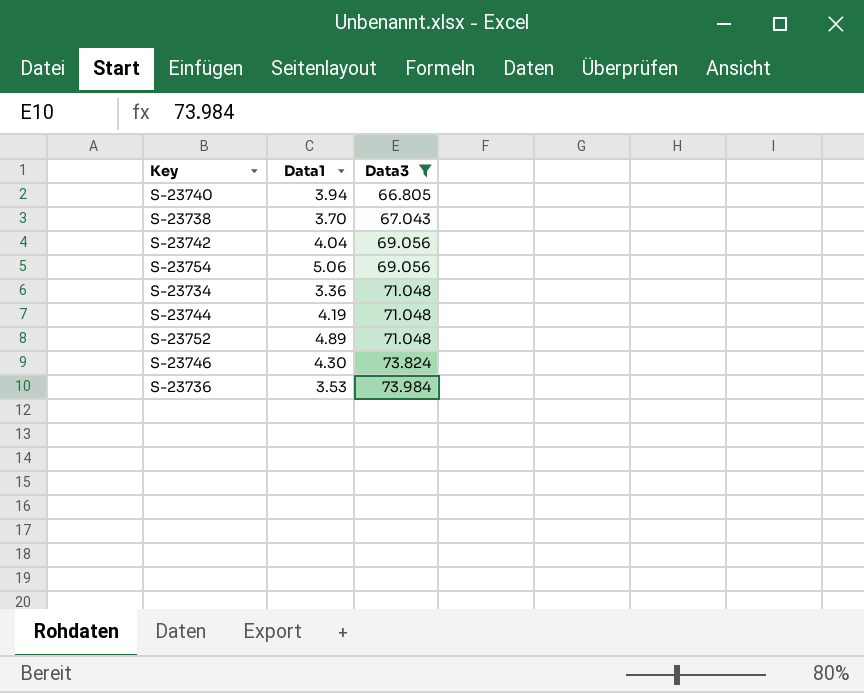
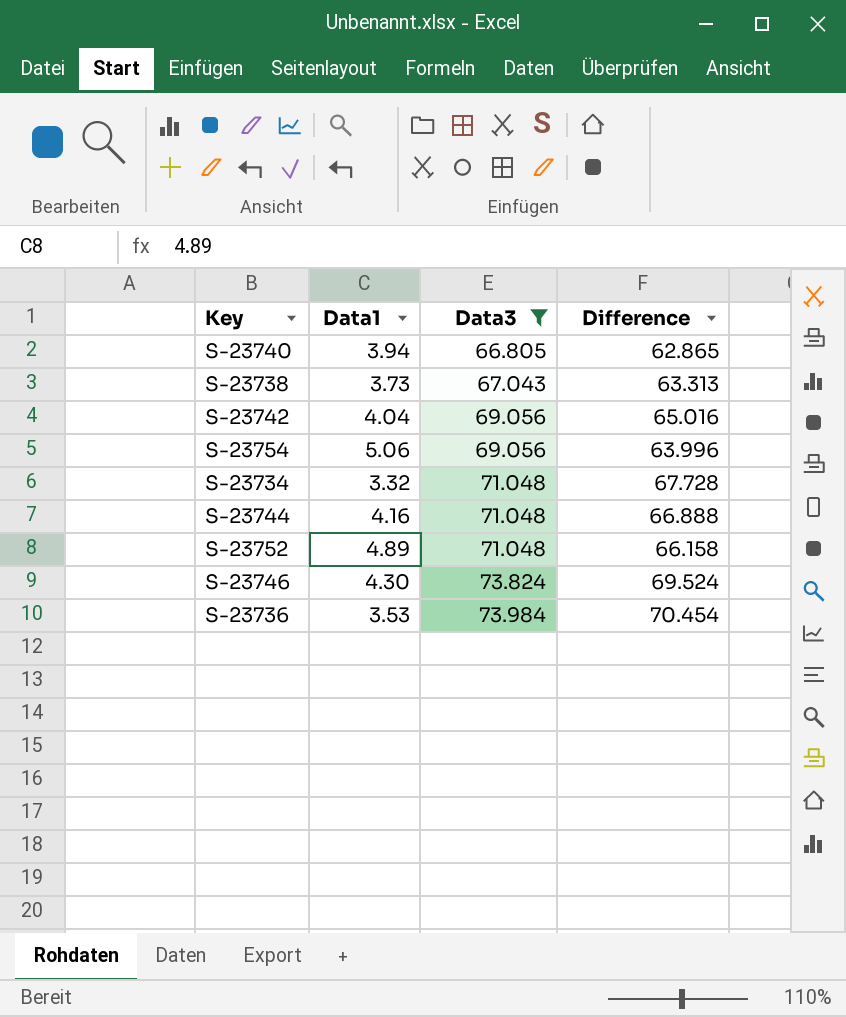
column Difference | formula: none -> [Data3] - [Data1]
S-23738 | Data1: 3.70 -> 3.73
S-23734 | Data1: 3.36 -> 3.32
S-23744 | Data1: 4.19 -> 4.16

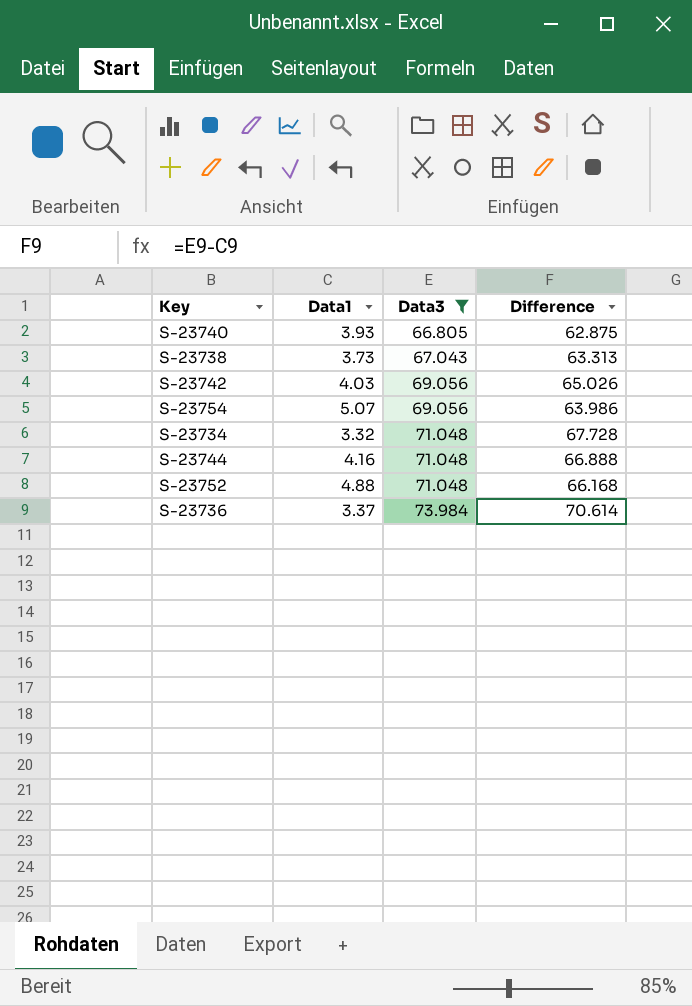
row S-23746: 4.30 | 73.824 | 69.524 -> none
S-23740 | Data1: 3.94 -> 3.93
S-23740 | Difference: 62.865 -> 62.875
S-23742 | Data1: 4.04 -> 4.03
S-23742 | Difference: 65.016 -> 65.026
S-23754 | Data1: 5.06 -> 5.07
S-23754 | Difference: 63.996 -> 63.986
S-23752 | Data1: 4.89 -> 4.88
S-23752 | Difference: 66.158 -> 66.168
S-23736 | Data1: 3.53 -> 3.37
S-23736 | Difference: 70.454 -> 70.614

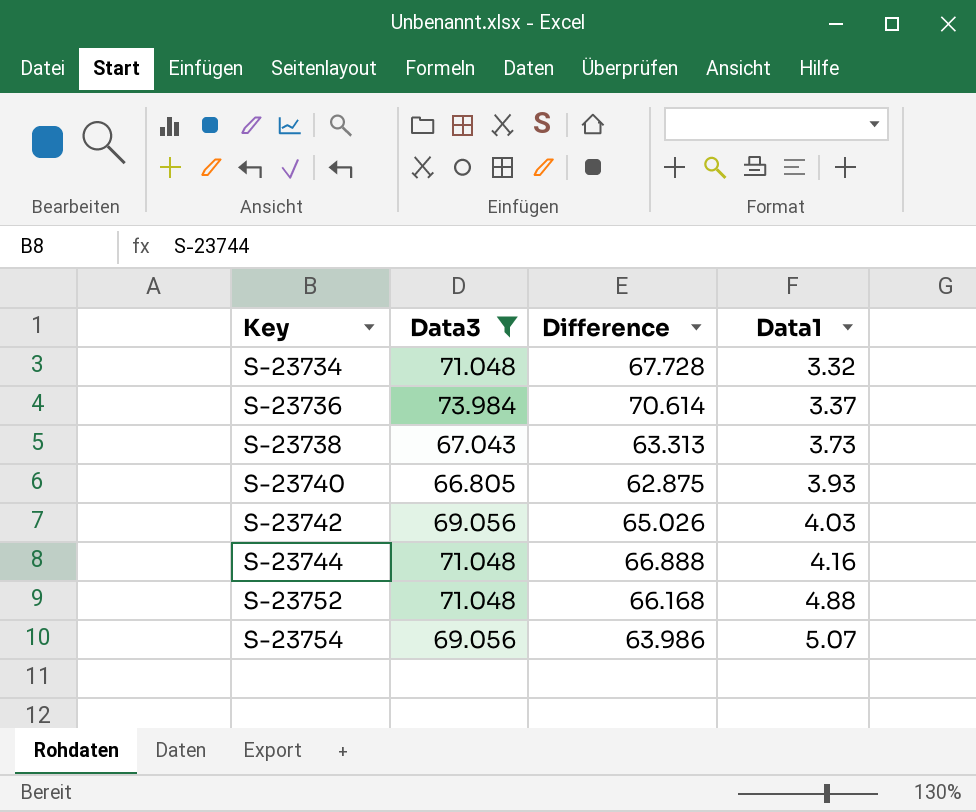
row order: Data3 ascending -> Key ascending
column Data1 | position: 2 -> 4

